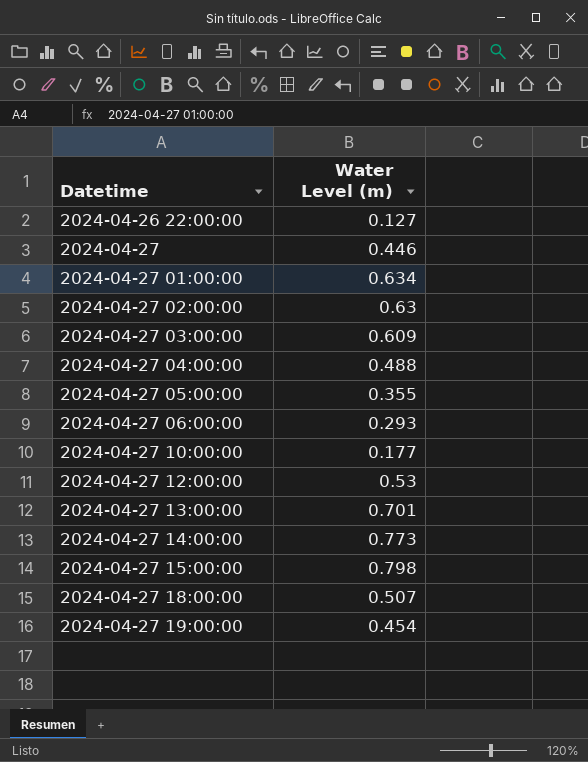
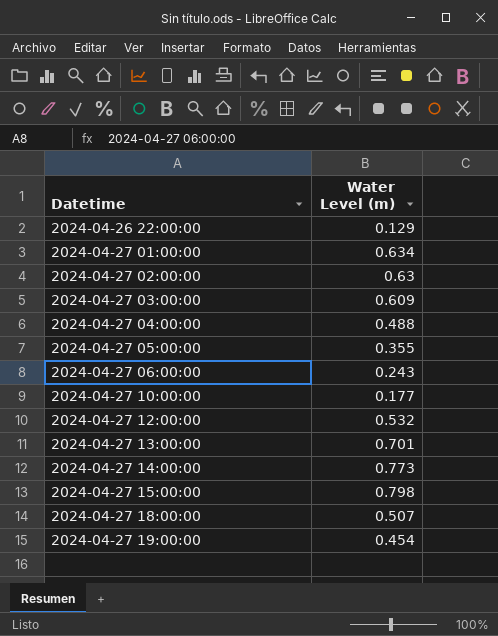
row 2024-04-27: 0.446 -> none
2024-04-26 22:00:00 | Water Level (m): 0.127 -> 0.129
2024-04-27 06:00:00 | Water Level (m): 0.293 -> 0.243
2024-04-27 12:00:00 | Water Level (m): 0.53 -> 0.532

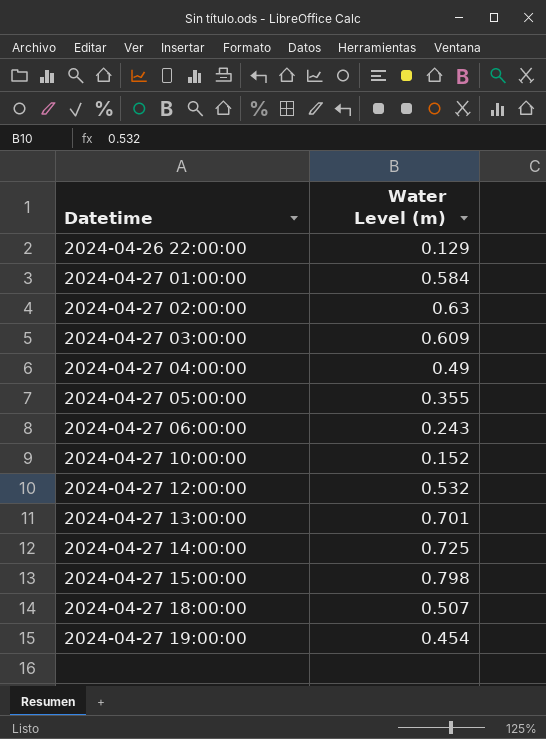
2024-04-27 01:00:00 | Water Level (m): 0.634 -> 0.584
2024-04-27 04:00:00 | Water Level (m): 0.488 -> 0.49
2024-04-27 10:00:00 | Water Level (m): 0.177 -> 0.152
2024-04-27 14:00:00 | Water Level (m): 0.773 -> 0.725

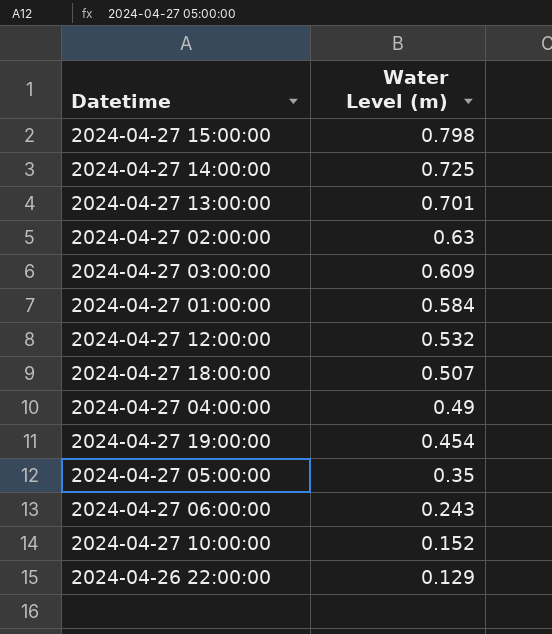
row order: Datetime ascending -> Water Level (m) descending
2024-04-27 05:00:00 | Water Level (m): 0.355 -> 0.35

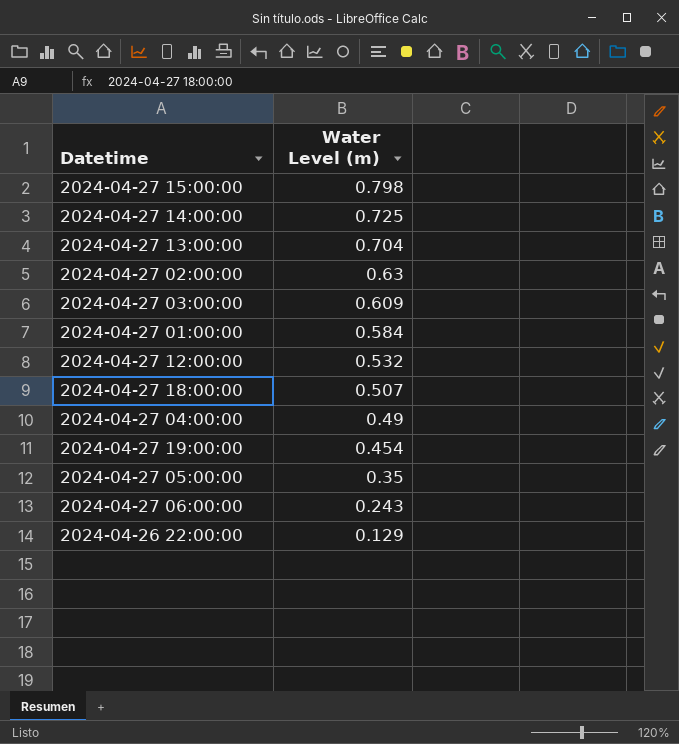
row 2024-04-27 10:00:00: 0.152 -> none
2024-04-27 13:00:00 | Water Level (m): 0.701 -> 0.704

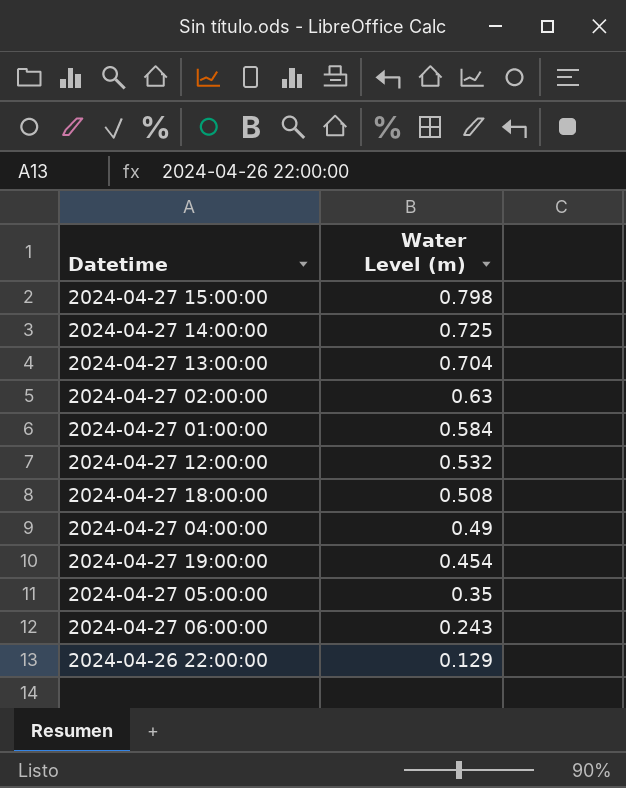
row 2024-04-27 03:00:00: 0.609 -> none
2024-04-27 18:00:00 | Water Level (m): 0.507 -> 0.508

